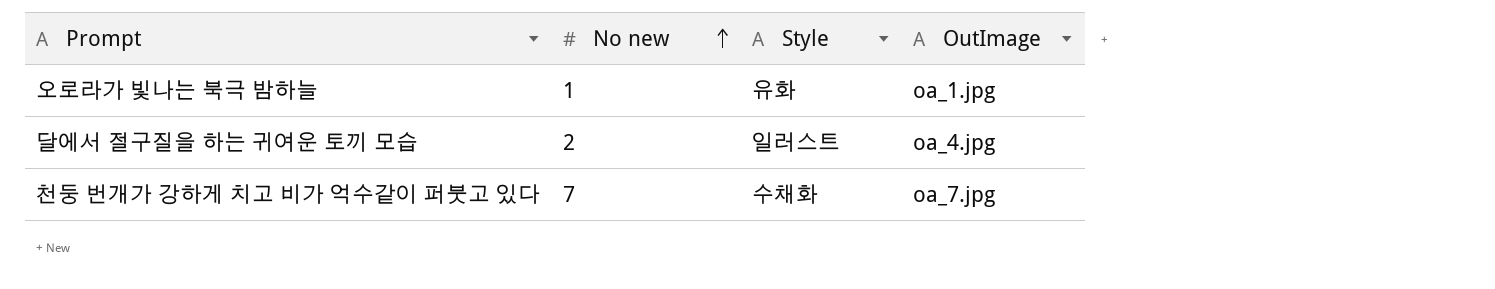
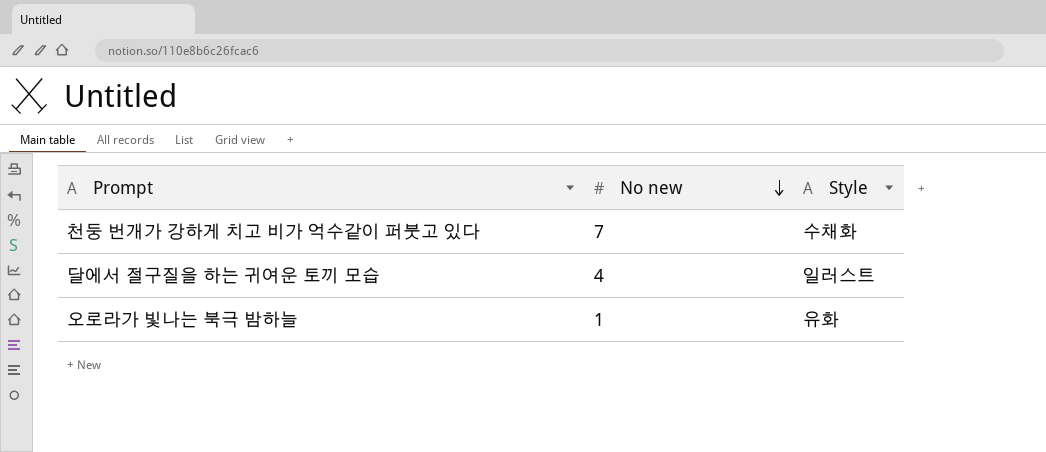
row order: No new ascending -> No new descending
column OutImage | position: 4 -> none
달에서 절구질을 하는 귀여운 토끼 모습 | No new: 2 -> 4

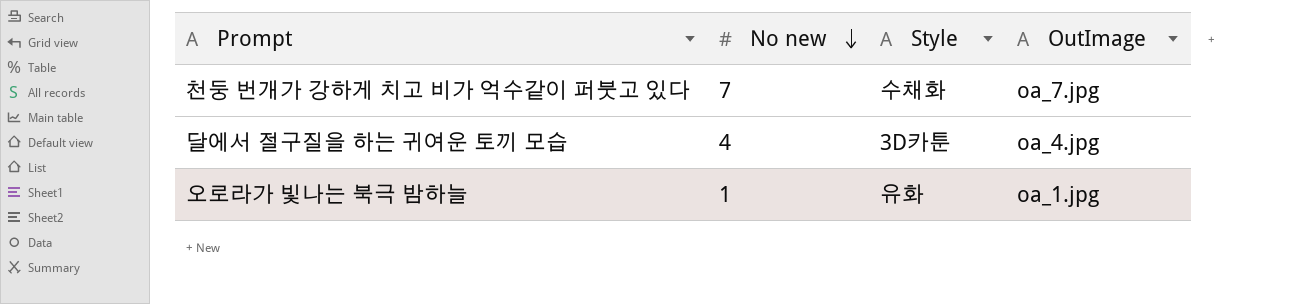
column OutImage | position: none -> 4
달에서 절구질을 하는 귀여운 토끼 모습 | Style: 일러스트 -> 3D카툰

